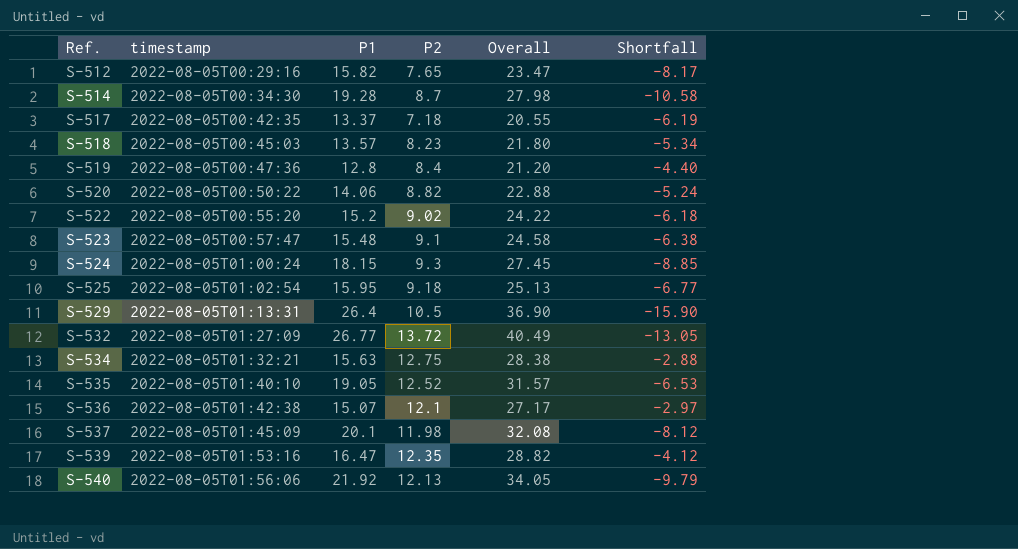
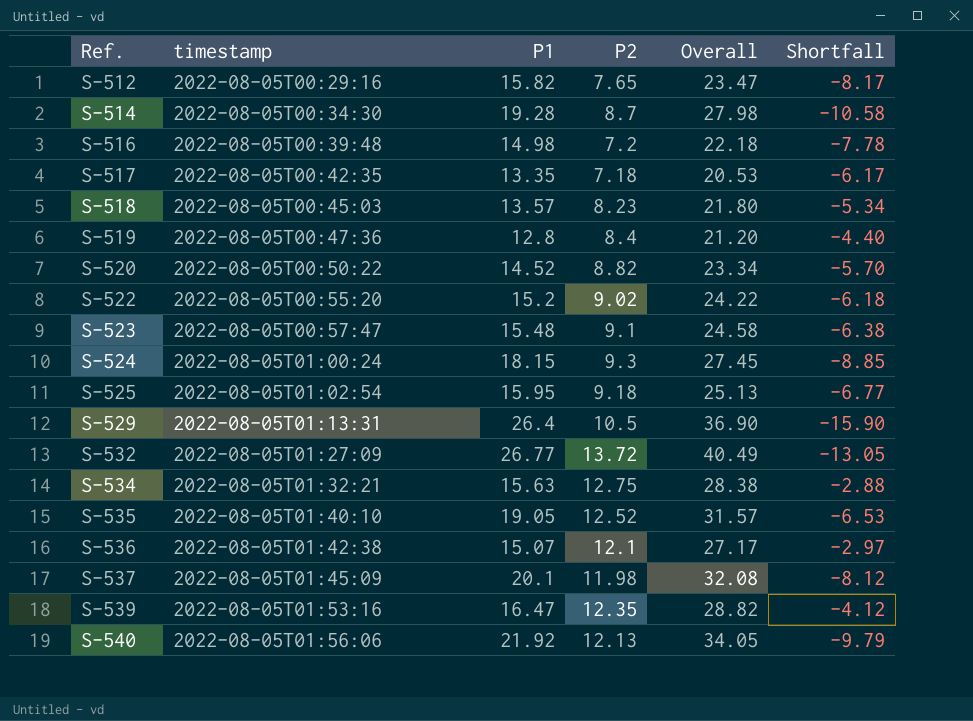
row S-516: none -> 2022-08-05T00:39:48 | 14.98 | 7.2 | 22.18 | -7.78
S-517 | P1: 13.37 -> 13.35
S-517 | Overall: 20.55 -> 20.53
S-517 | Shortfall: -6.19 -> -6.17
S-520 | P1: 14.06 -> 14.52
S-520 | Overall: 22.88 -> 23.34
S-520 | Shortfall: -5.24 -> -5.70

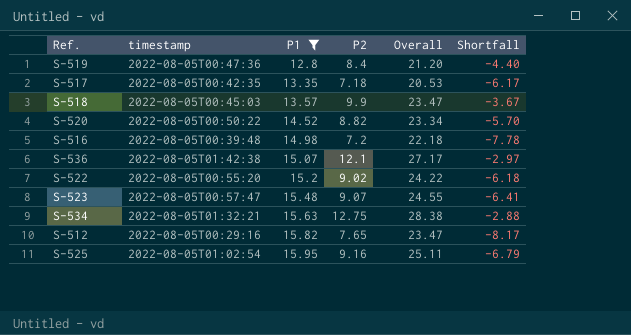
filter: none -> P1 <= 15.95
row order: Ref. ascending -> P1 ascending
S-518 | P2: 8.23 -> 9.9
S-518 | Overall: 21.80 -> 23.47
S-518 | Shortfall: -5.34 -> -3.67
S-523 | P2: 9.1 -> 9.07
S-523 | Overall: 24.58 -> 24.55
S-523 | Shortfall: -6.38 -> -6.41
S-525 | P2: 9.18 -> 9.16
S-525 | Overall: 25.13 -> 25.11
S-525 | Shortfall: -6.77 -> -6.79

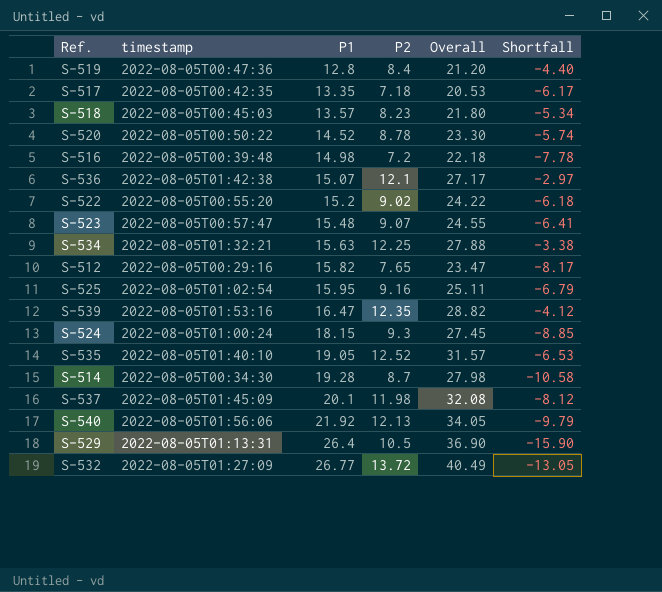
filter: P1 <= 15.95 -> none
S-518 | P2: 9.9 -> 8.23
S-518 | Overall: 23.47 -> 21.80
S-518 | Shortfall: -3.67 -> -5.34
S-520 | P2: 8.82 -> 8.78
S-520 | Overall: 23.34 -> 23.30
S-520 | Shortfall: -5.70 -> -5.74
S-534 | P2: 12.75 -> 12.25
S-534 | Overall: 28.38 -> 27.88
S-534 | Shortfall: -2.88 -> -3.38

